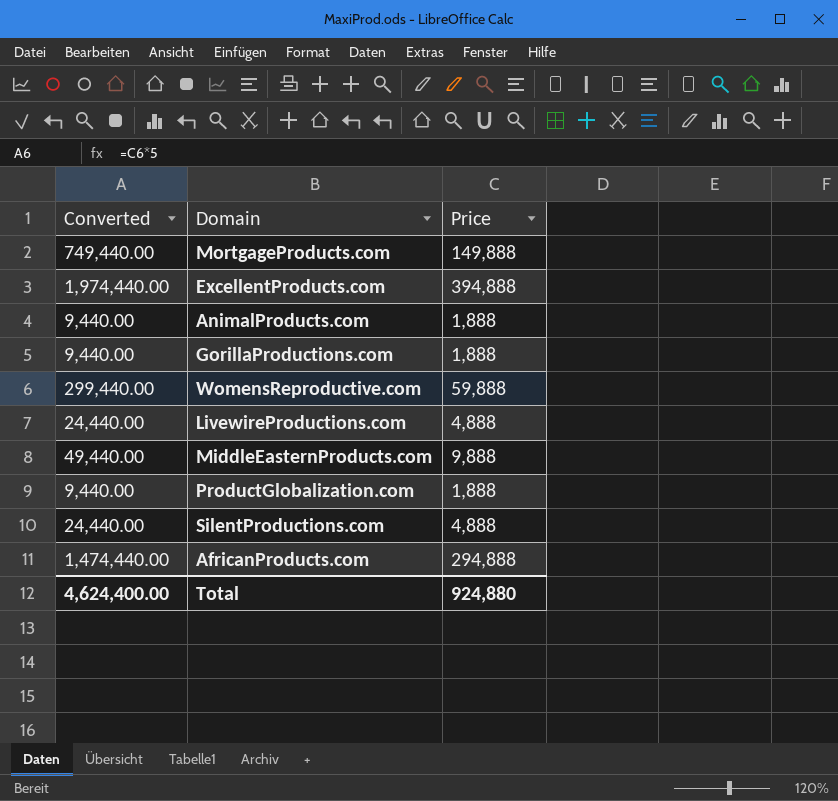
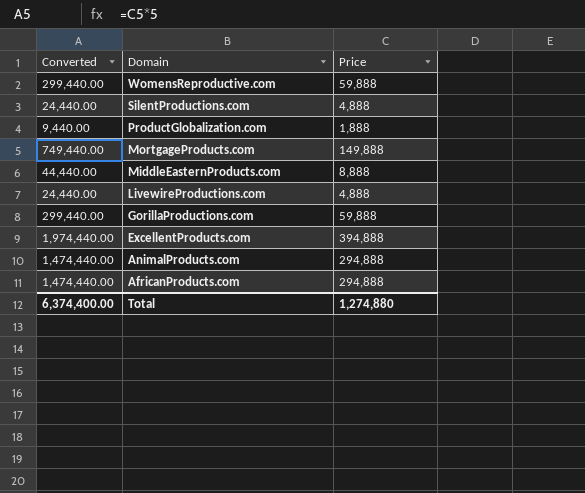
row order: none -> Domain descending
MiddleEasternProducts.com | Converted: 49,440.00 -> 44,440.00
MiddleEasternProducts.com | Price: 9,888 -> 8,888
GorillaProductions.com | Converted: 9,440.00 -> 299,440.00
GorillaProductions.com | Price: 1,888 -> 59,888
AnimalProducts.com | Converted: 9,440.00 -> 1,474,440.00
AnimalProducts.com | Price: 1,888 -> 294,888
Total | Converted: 4,624,400.00 -> 6,374,400.00
Total | Price: 924,880 -> 1,274,880

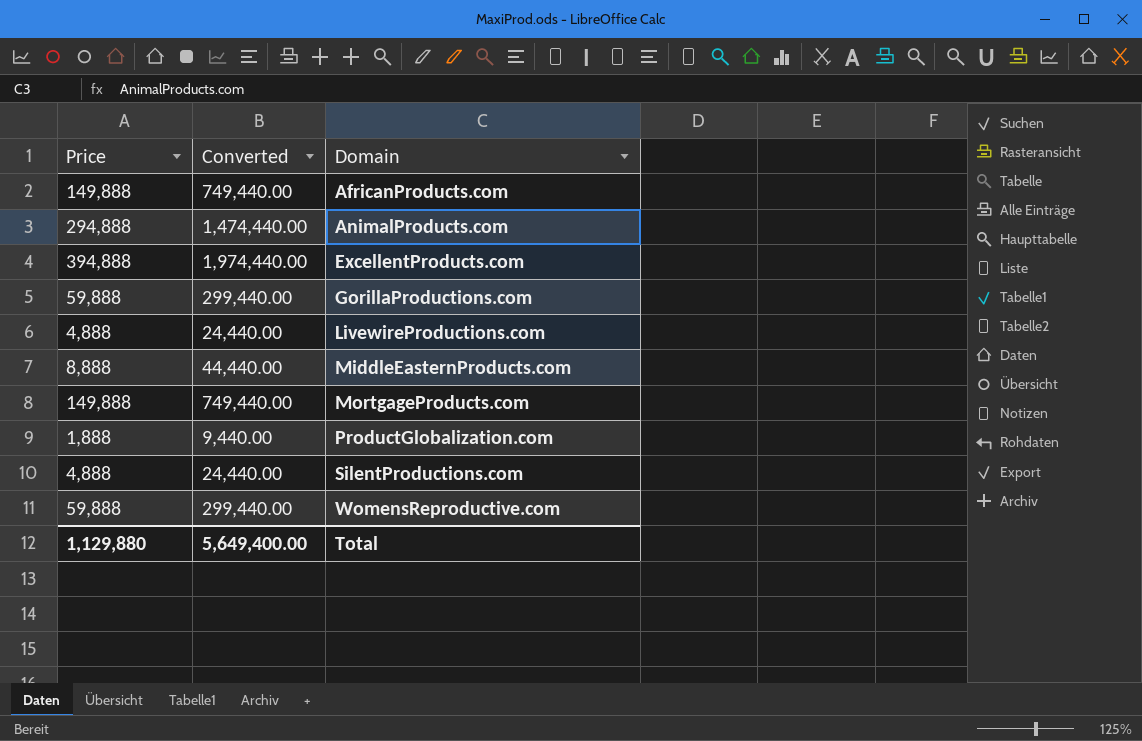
row order: Domain descending -> Domain ascending
column Price | position: 3 -> 1
AfricanProducts.com | Price: 294,888 -> 149,888
AfricanProducts.com | Converted: 1,474,440.00 -> 749,440.00
Total | Price: 1,274,880 -> 1,129,880
Total | Converted: 6,374,400.00 -> 5,649,400.00

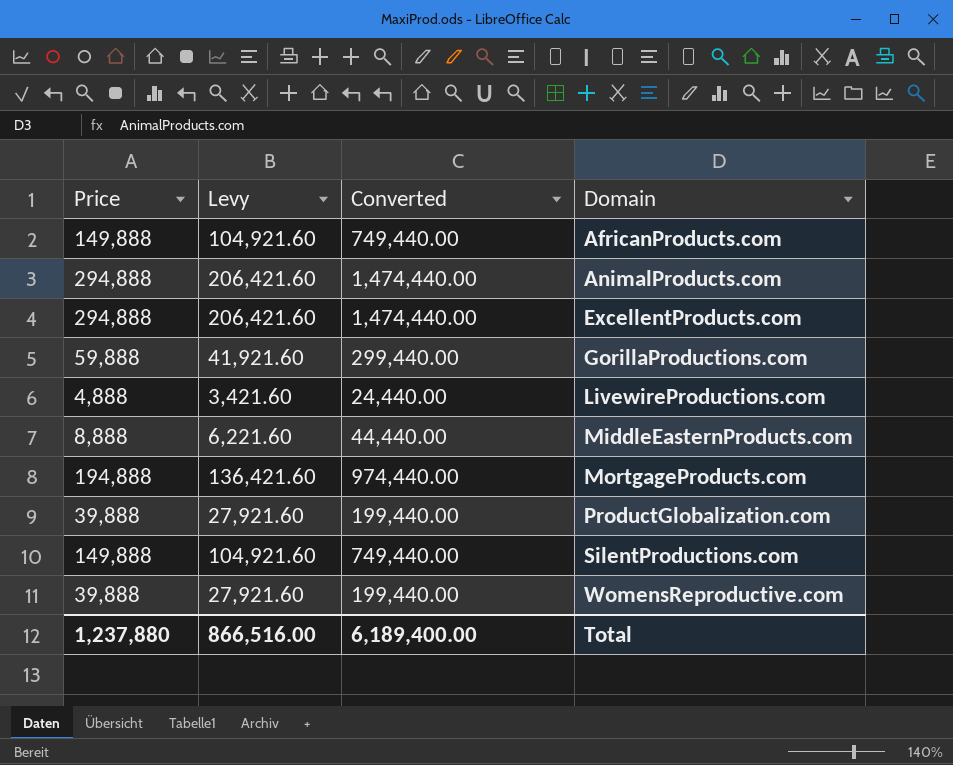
column Levy | formula: none -> [Price] * 0.7
ExcellentProducts.com | Price: 394,888 -> 294,888
ExcellentProducts.com | Converted: 1,974,440.00 -> 1,474,440.00
MortgageProducts.com | Price: 149,888 -> 194,888
MortgageProducts.com | Converted: 749,440.00 -> 974,440.00
ProductGlobalization.com | Price: 1,888 -> 39,888
ProductGlobalization.com | Converted: 9,440.00 -> 199,440.00
SilentProductions.com | Price: 4,888 -> 149,888
SilentProductions.com | Converted: 24,440.00 -> 749,440.00
WomensReproductive.com | Price: 59,888 -> 39,888
WomensReproductive.com | Converted: 299,440.00 -> 199,440.00
Total | Price: 1,129,880 -> 1,237,880
Total | Converted: 5,649,400.00 -> 6,189,400.00

